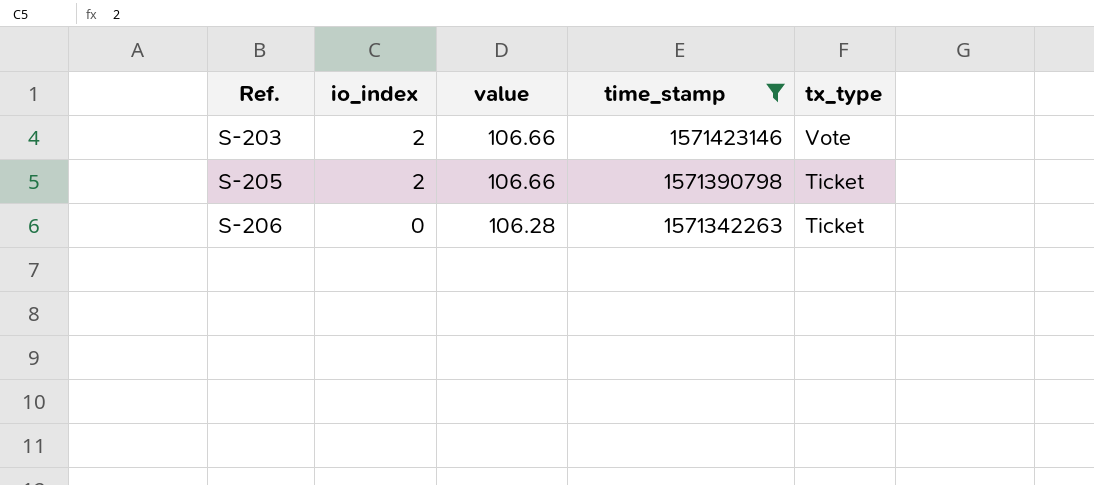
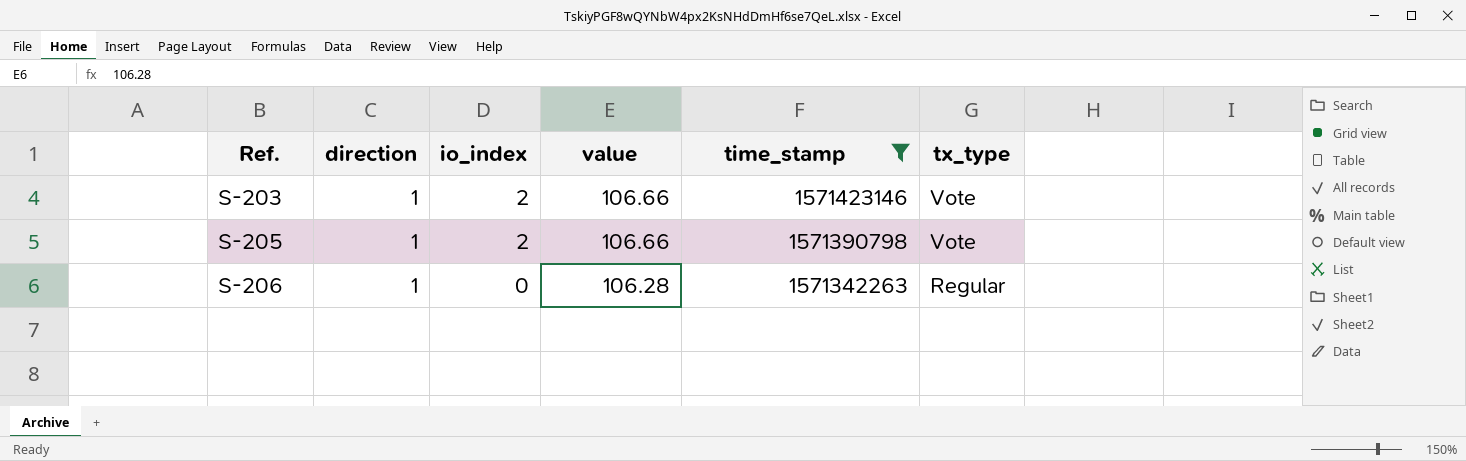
column direction | position: none -> 2
S-205 | tx_type: Ticket -> Vote
S-206 | tx_type: Ticket -> Regular

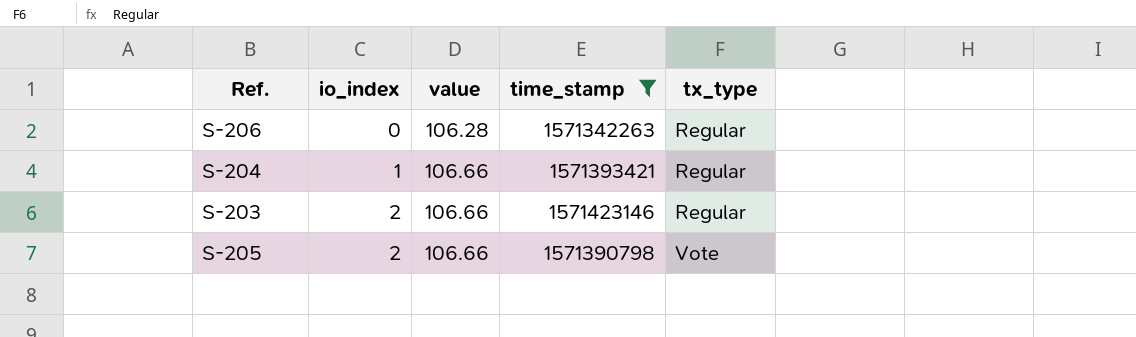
row order: Ref. ascending -> io_index ascending
column direction | position: 2 -> none
row S-204: none -> 1 | 106.66 | 1571393421 | Regular
S-203 | tx_type: Vote -> Regular

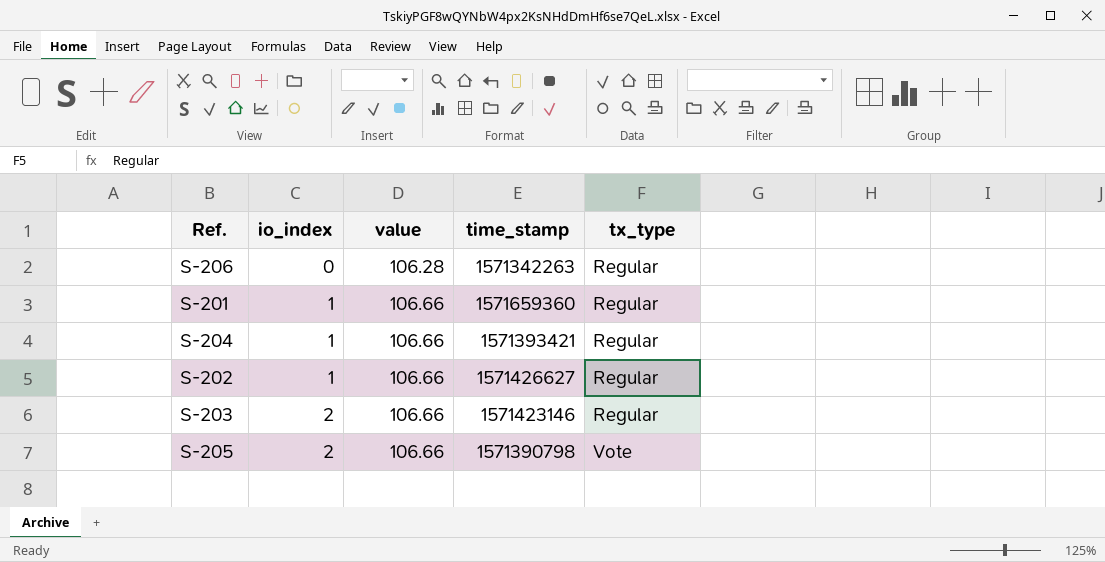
filter: time_stamp <= 1571423146 -> none

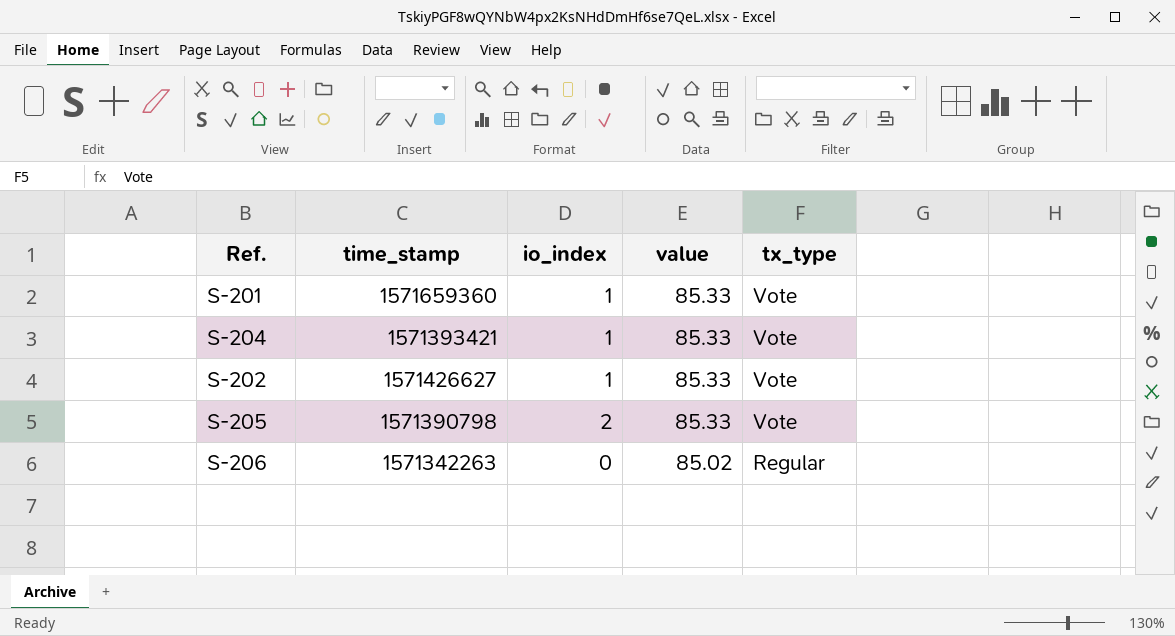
row order: io_index ascending -> value descending
column time_stamp | position: 4 -> 2
row S-203: 2 | 106.66 | 1571423146 | Regular -> none
S-201 | value: 106.66 -> 85.33
S-201 | tx_type: Regular -> Vote
S-204 | value: 106.66 -> 85.33
S-204 | tx_type: Regular -> Vote
S-202 | value: 106.66 -> 85.33
S-202 | tx_type: Regular -> Vote
S-205 | value: 106.66 -> 85.33
S-206 | value: 106.28 -> 85.02

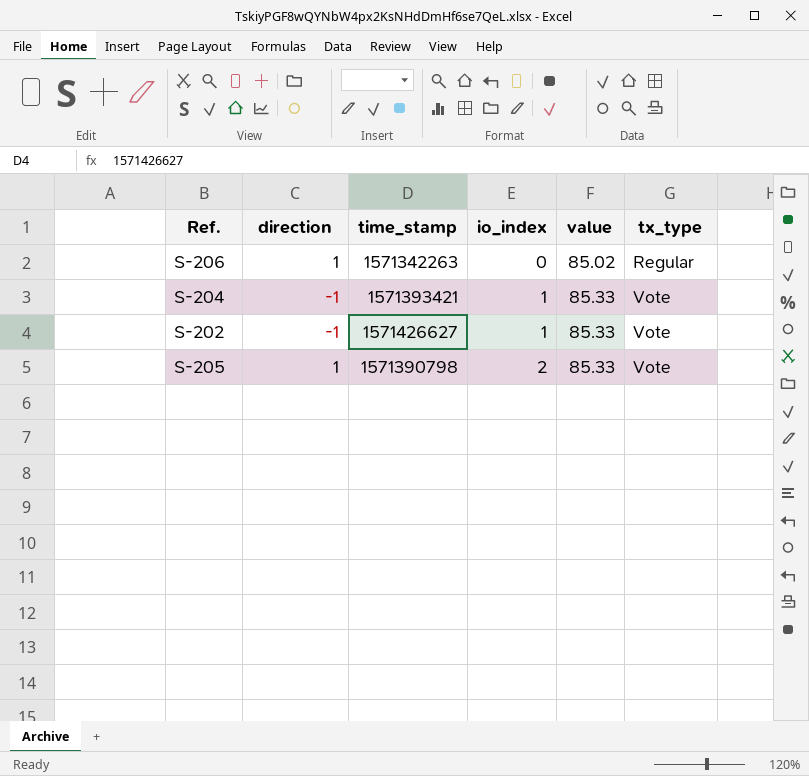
row order: value descending -> io_index ascending
column direction | position: none -> 2
row S-201: 1571659360 | 1 | 85.33 | Vote -> none

